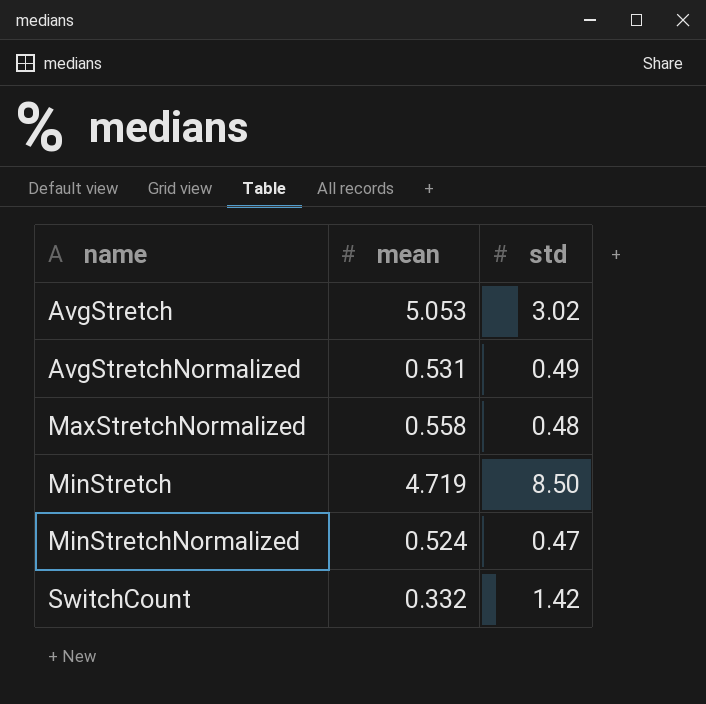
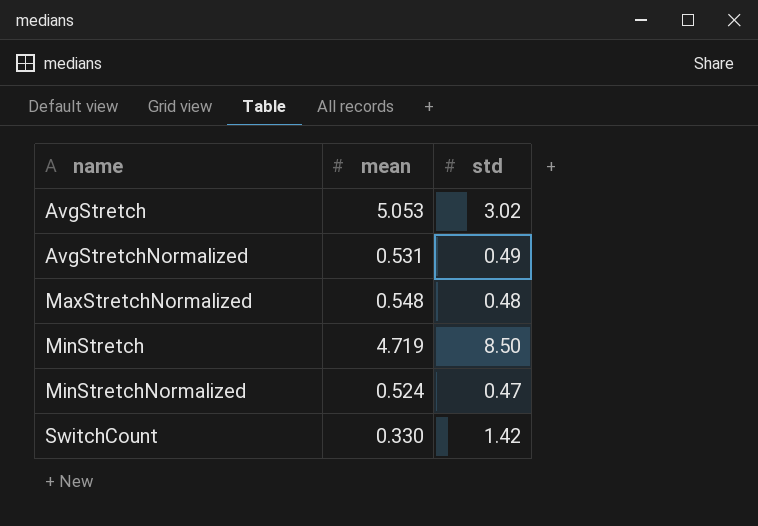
MaxStretchNormalized | mean: 0.558 -> 0.548
SwitchCount | mean: 0.332 -> 0.330

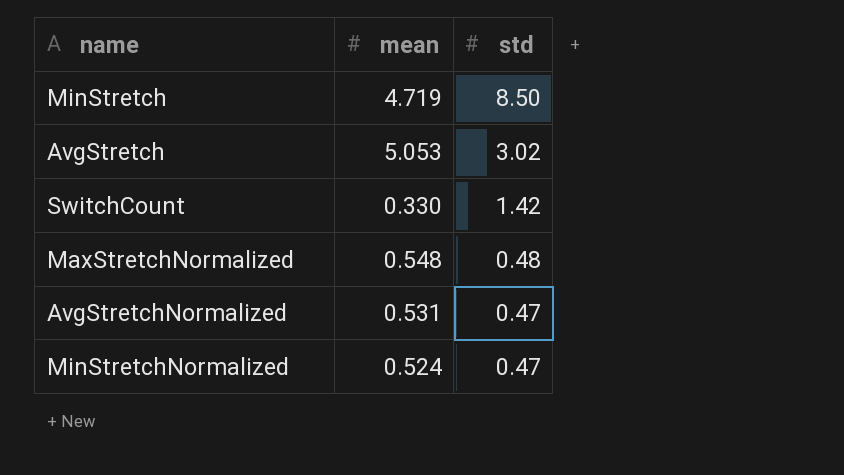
row order: name ascending -> std descending
AvgStretchNormalized | std: 0.49 -> 0.47

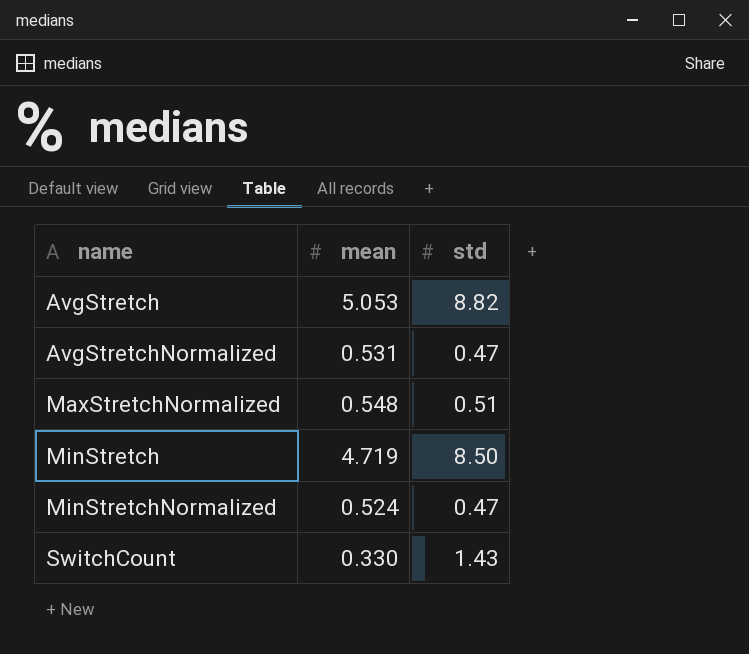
row order: std descending -> name ascending
AvgStretch | std: 3.02 -> 8.82
MaxStretchNormalized | std: 0.48 -> 0.51
SwitchCount | std: 1.42 -> 1.43

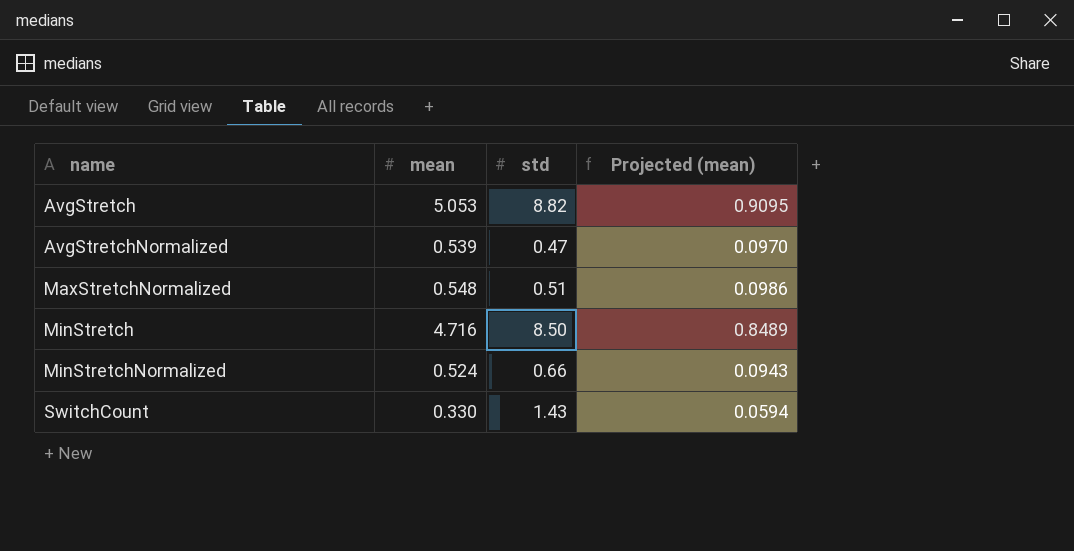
column Projected (mean) | formula: none -> [mean] * 0.18
AvgStretchNormalized | mean: 0.531 -> 0.539
MinStretch | mean: 4.719 -> 4.716
MinStretchNormalized | std: 0.47 -> 0.66

